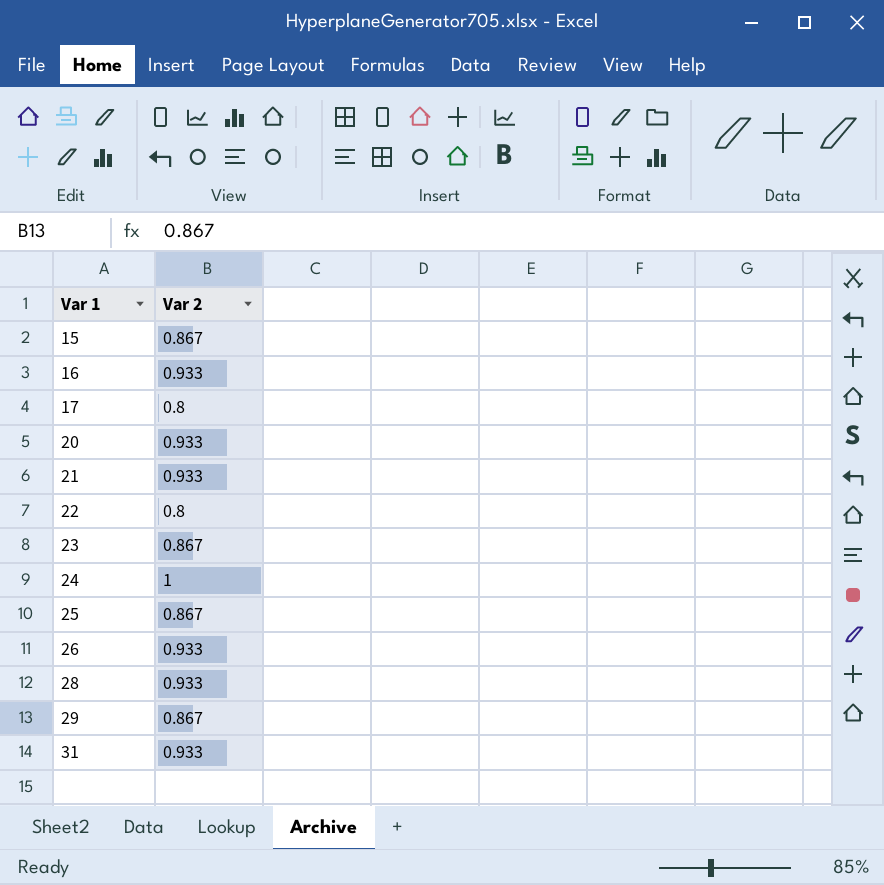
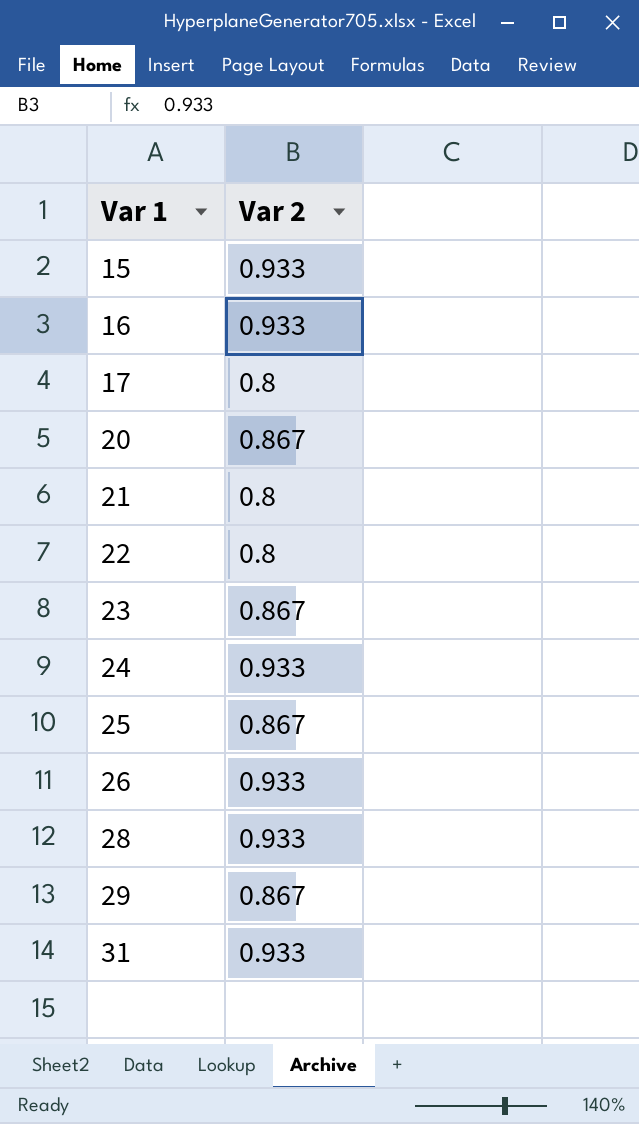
15 | Var 2: 0.867 -> 0.933
20 | Var 2: 0.933 -> 0.867
21 | Var 2: 0.933 -> 0.8
24 | Var 2: 1 -> 0.933

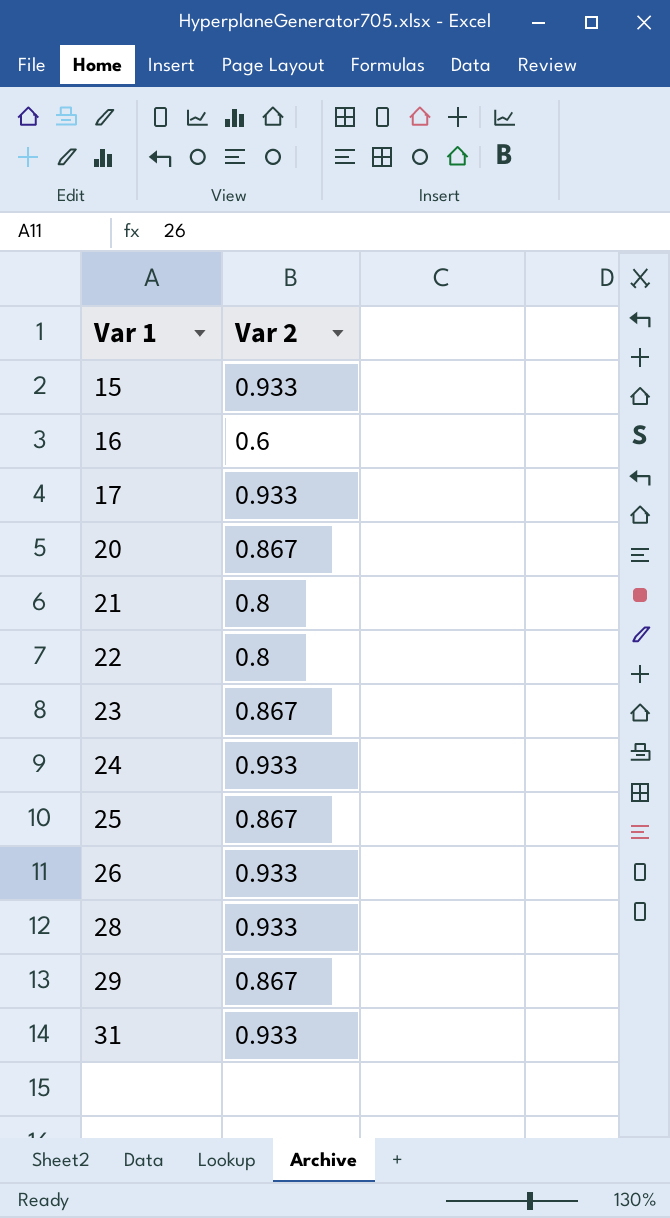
16 | Var 2: 0.933 -> 0.6
17 | Var 2: 0.8 -> 0.933

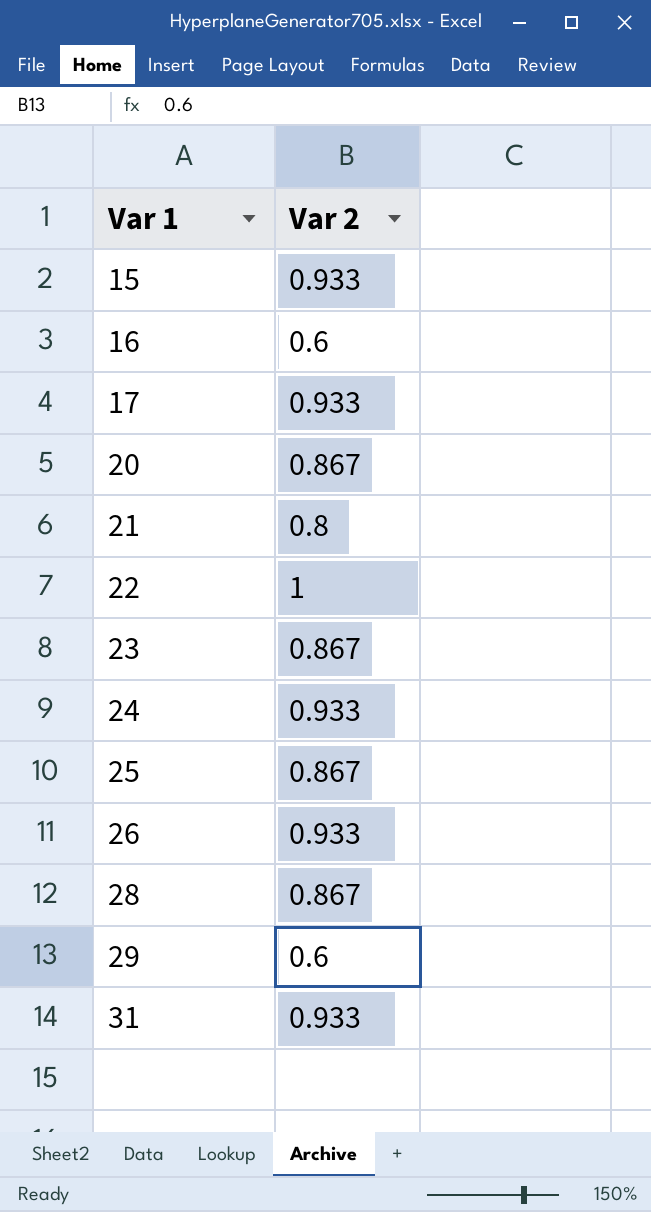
22 | Var 2: 0.8 -> 1
28 | Var 2: 0.933 -> 0.867
29 | Var 2: 0.867 -> 0.6

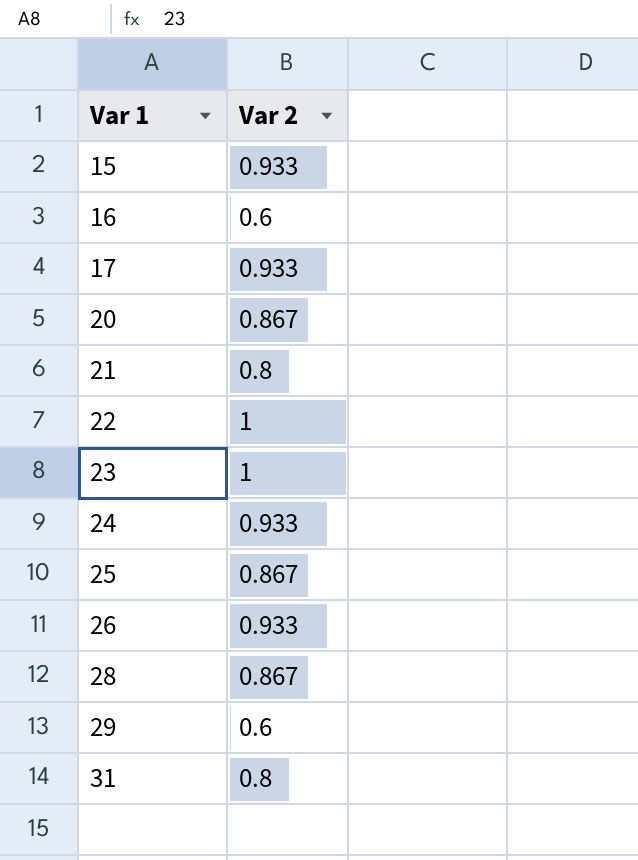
23 | Var 2: 0.867 -> 1
31 | Var 2: 0.933 -> 0.8

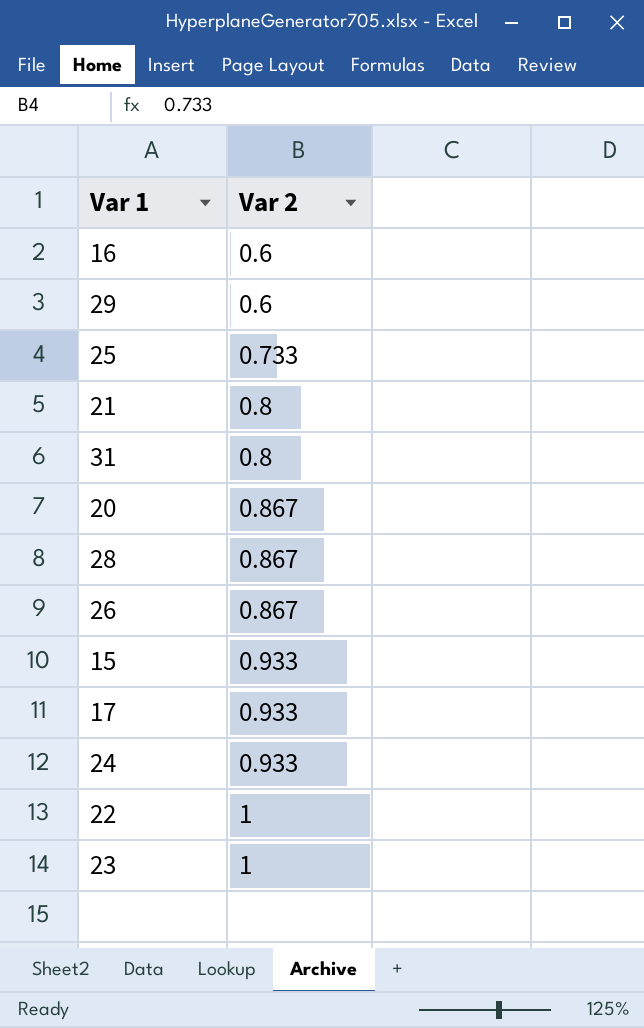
row order: Var 1 ascending -> Var 2 ascending
25 | Var 2: 0.867 -> 0.733
26 | Var 2: 0.933 -> 0.867

